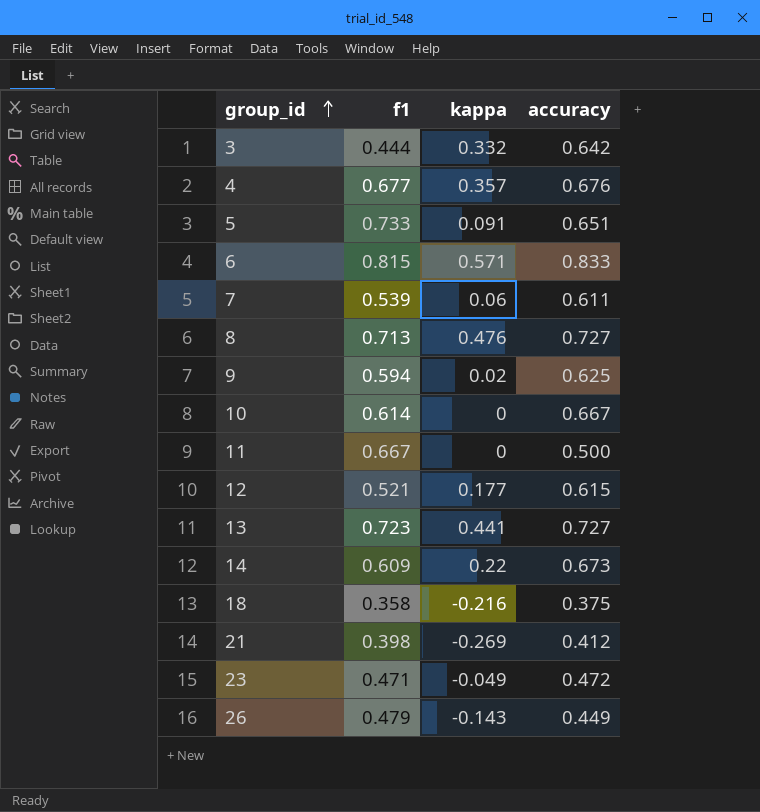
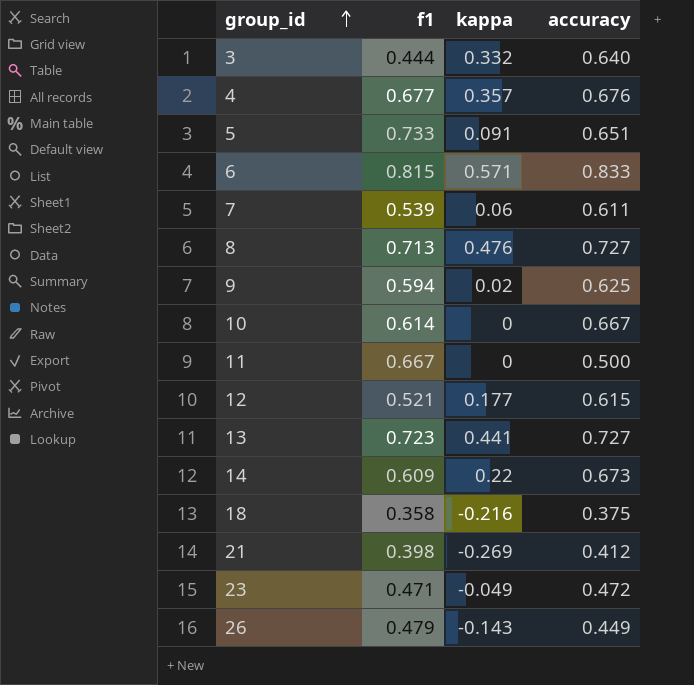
3 | accuracy: 0.642 -> 0.640

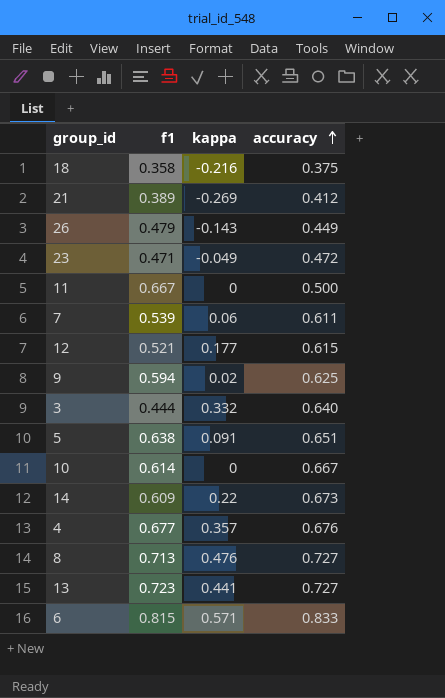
row order: group_id ascending -> accuracy ascending
21 | f1: 0.398 -> 0.389
5 | f1: 0.733 -> 0.638

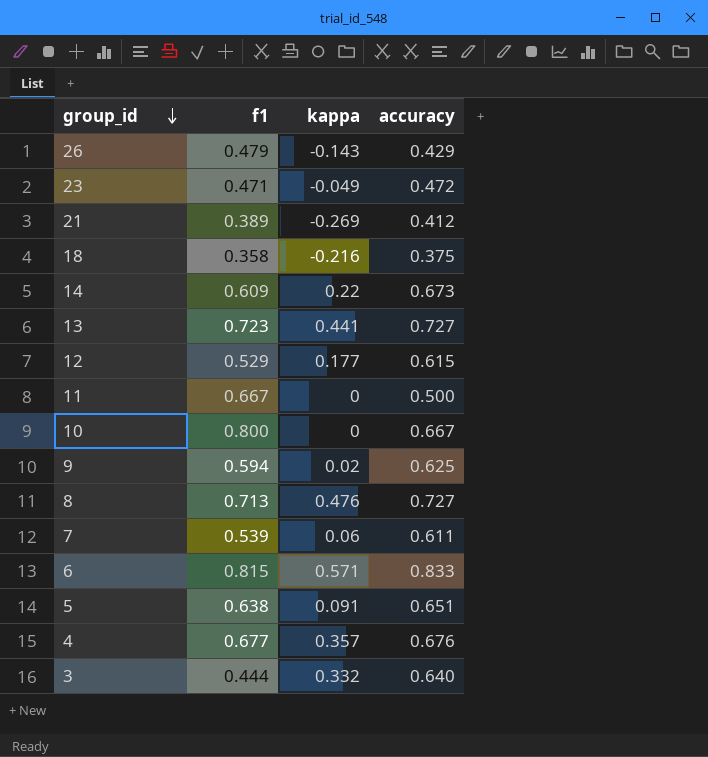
row order: accuracy ascending -> group_id descending
26 | accuracy: 0.449 -> 0.429
12 | f1: 0.521 -> 0.529
10 | f1: 0.614 -> 0.800

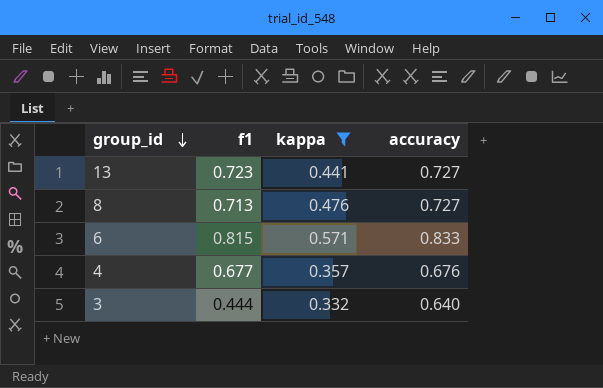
filter: none -> kappa >= 0.332

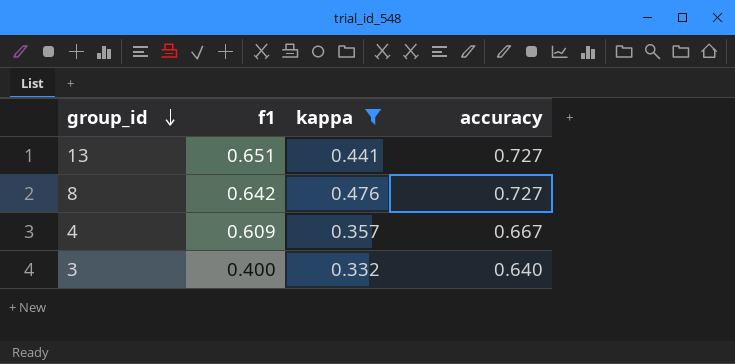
row 6: 0.815 | 0.571 | 0.833 -> none
13 | f1: 0.723 -> 0.651
8 | f1: 0.713 -> 0.642
4 | f1: 0.677 -> 0.609
4 | accuracy: 0.676 -> 0.667
3 | f1: 0.444 -> 0.400

